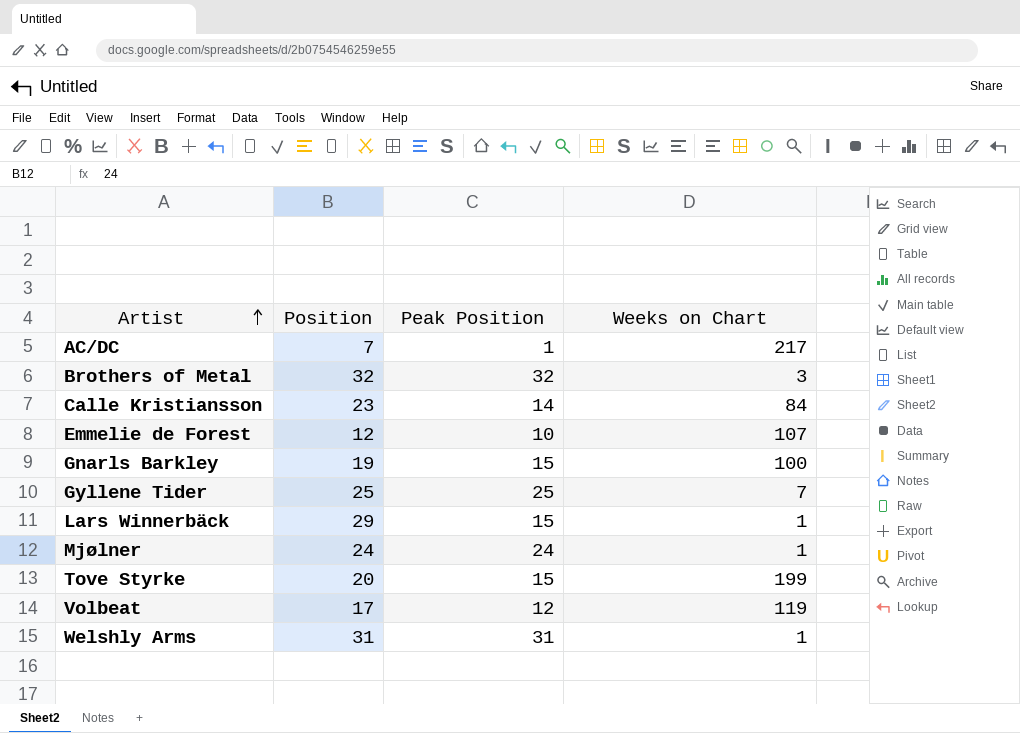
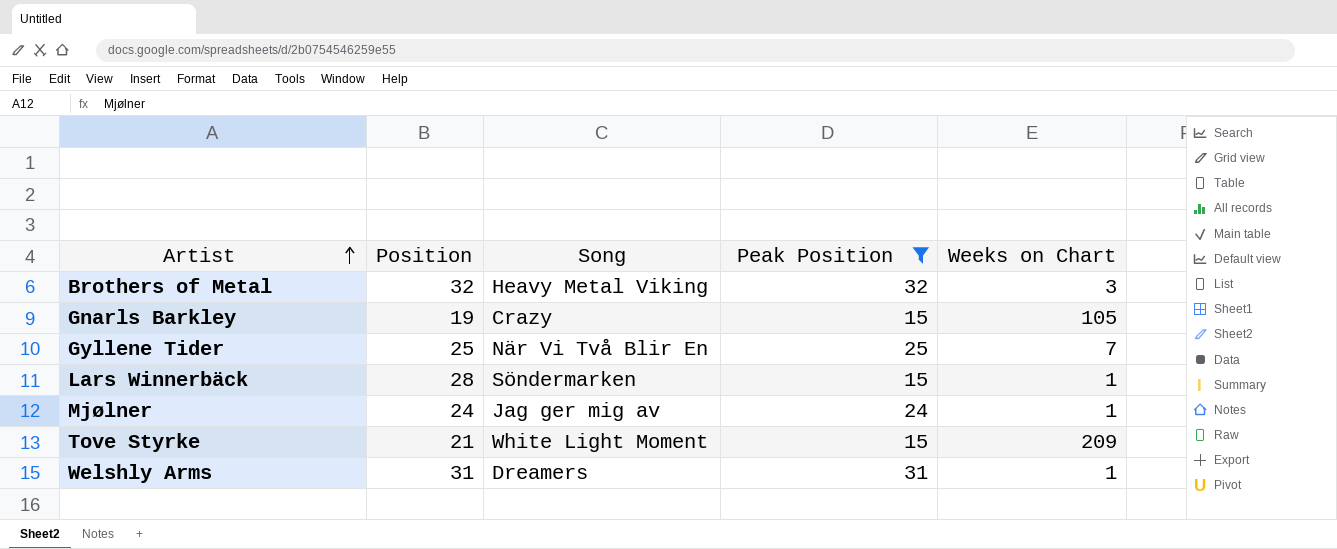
filter: none -> Peak Position >= 15
column Song | position: none -> 3
Gnarls Barkley | Weeks on Chart: 100 -> 105
Lars Winnerbäck | Position: 29 -> 28
Tove Styrke | Position: 20 -> 21
Tove Styrke | Weeks on Chart: 199 -> 209

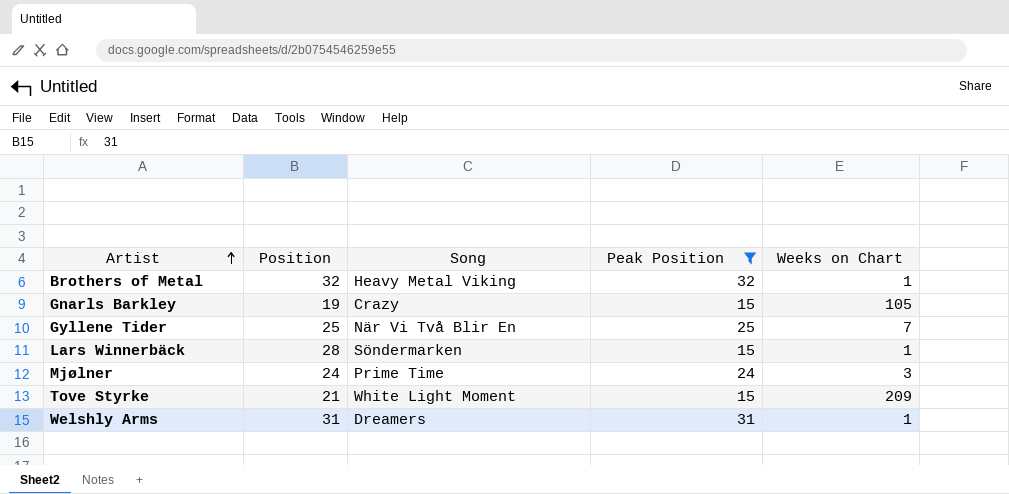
Brothers of Metal | Weeks on Chart: 3 -> 1
Mjølner | Song: Jag ger mig av -> Prime Time
Mjølner | Weeks on Chart: 1 -> 3

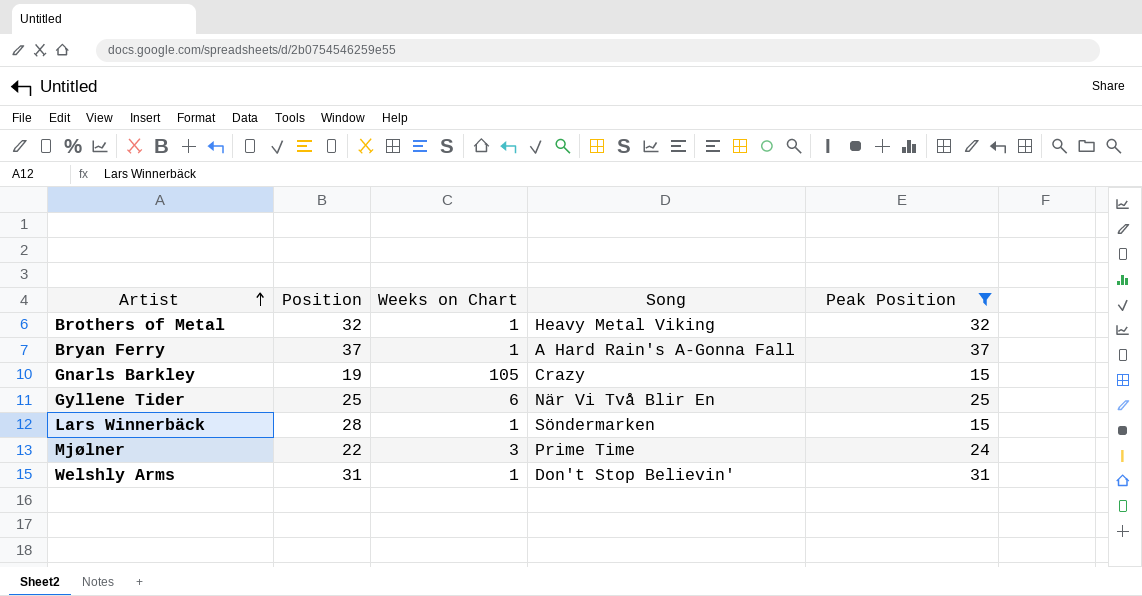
column Weeks on Chart | position: 5 -> 3
row Tove Styrke: 21 | White Light Moment | 15 | 209 -> none
row Bryan Ferry: none -> 37 | 1 | A Hard Rain's A-Gonna Fall | 37
Gyllene Tider | Weeks on Chart: 7 -> 6
Mjølner | Position: 24 -> 22
Welshly Arms | Song: Dreamers -> Don't Stop Believin'

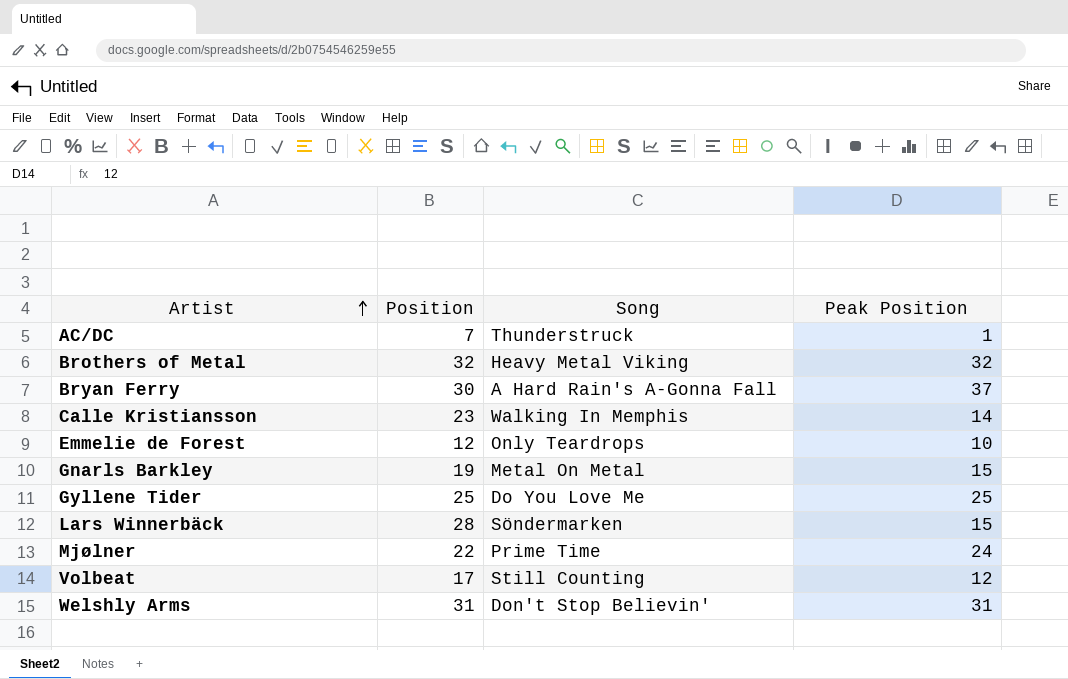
filter: Peak Position >= 15 -> none
column Weeks on Chart | position: 3 -> none
Bryan Ferry | Position: 37 -> 30
Gnarls Barkley | Song: Crazy -> Metal On Metal
Gyllene Tider | Song: När Vi Två Blir En -> Do You Love Me

